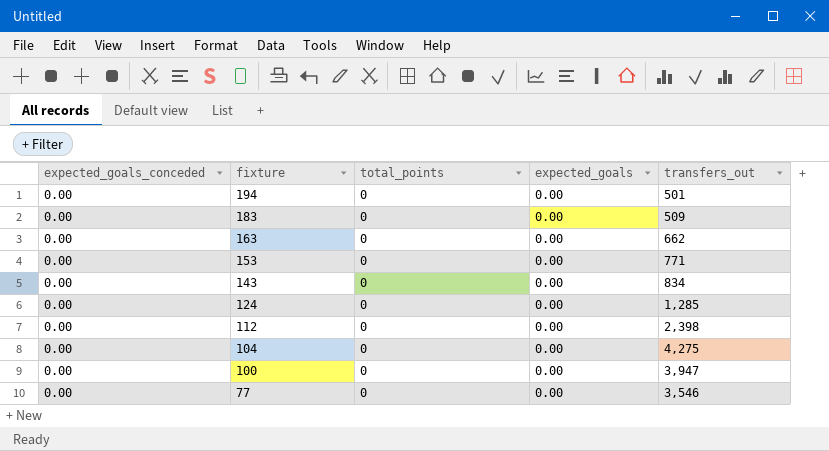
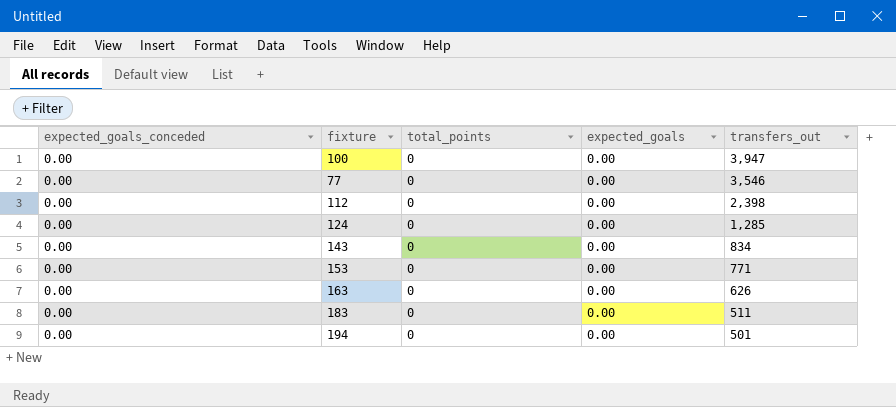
row order: fixture descending -> transfers_out descending
row 104: 0.00 | 0 | 0.00 | 4,275 -> none
163 | transfers_out: 662 -> 626
183 | transfers_out: 509 -> 511

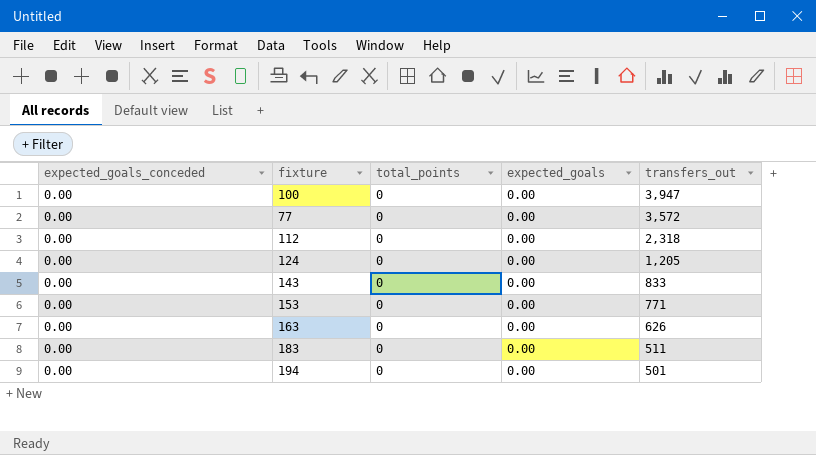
77 | transfers_out: 3,546 -> 3,572
112 | transfers_out: 2,398 -> 2,318
124 | transfers_out: 1,285 -> 1,205
143 | transfers_out: 834 -> 833

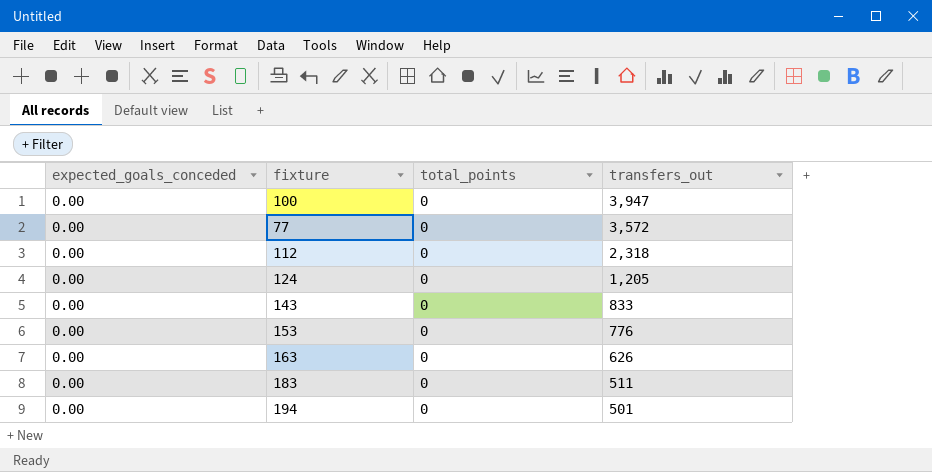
column expected_goals | position: 4 -> none
153 | transfers_out: 771 -> 776

